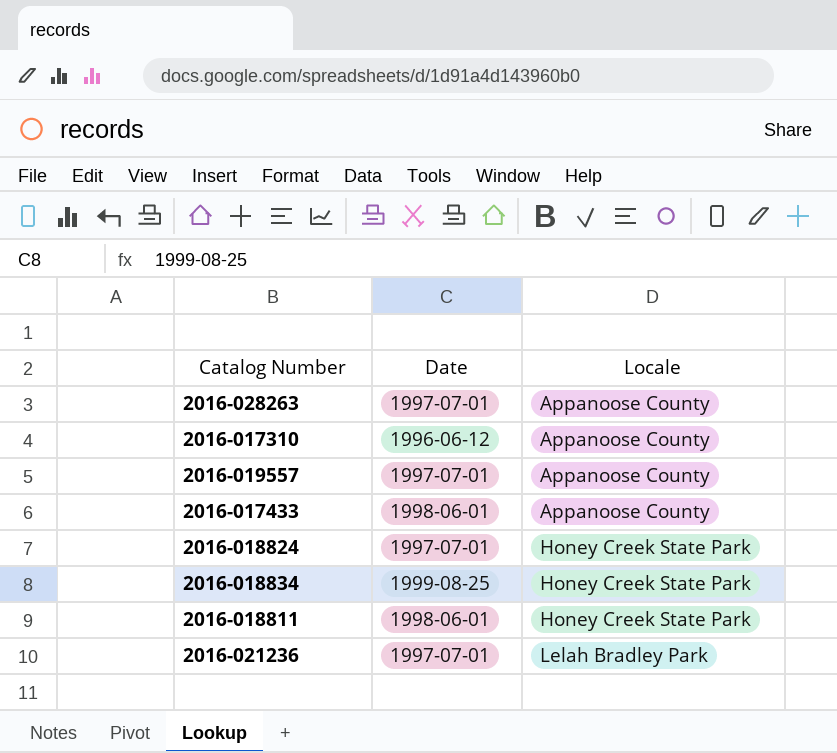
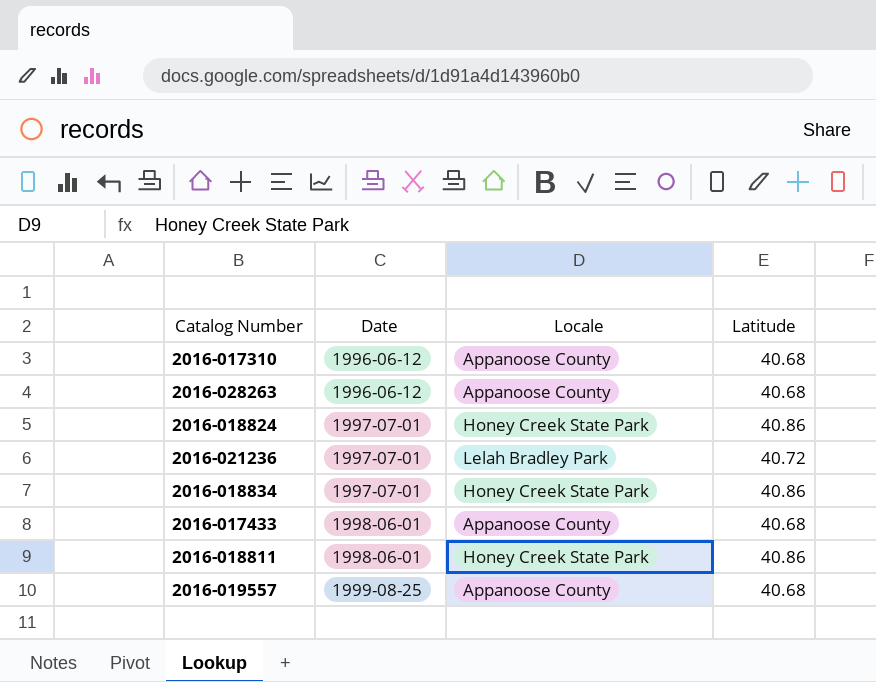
row order: Locale ascending -> Date ascending
column Latitude | position: none -> 4
2016-028263 | Date: 1997-07-01 -> 1996-06-12
2016-018834 | Date: 1999-08-25 -> 1997-07-01
2016-019557 | Date: 1997-07-01 -> 1999-08-25

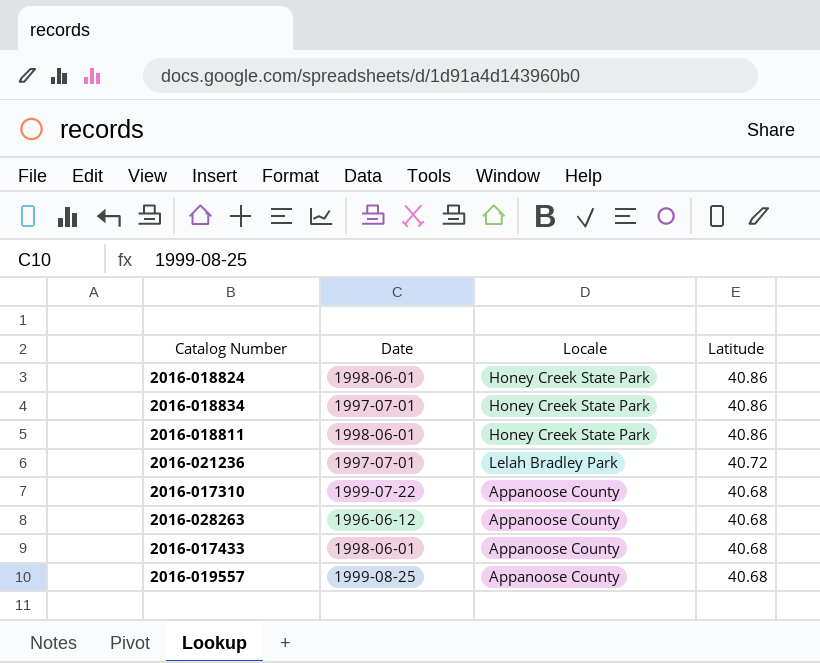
row order: Date ascending -> Latitude descending
2016-018824 | Date: 1997-07-01 -> 1998-06-01
2016-017310 | Date: 1996-06-12 -> 1999-07-22

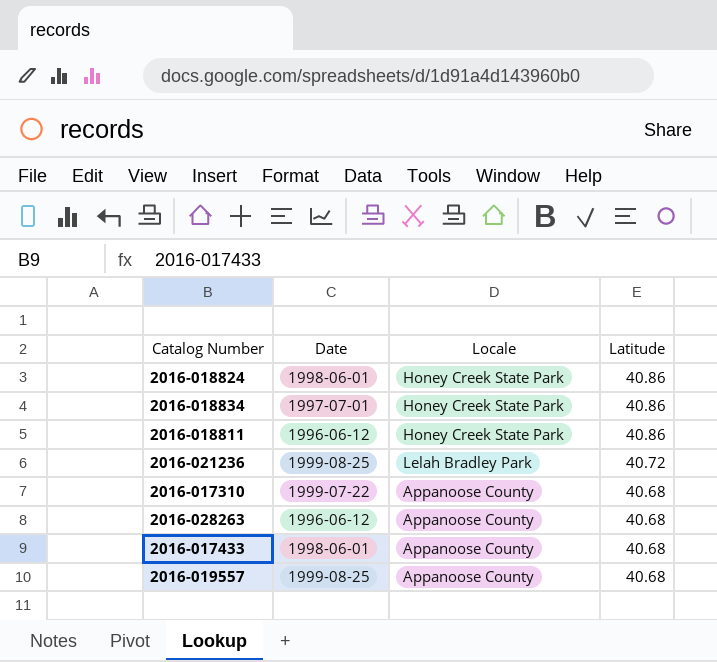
2016-018811 | Date: 1998-06-01 -> 1996-06-12
2016-021236 | Date: 1997-07-01 -> 1999-08-25

